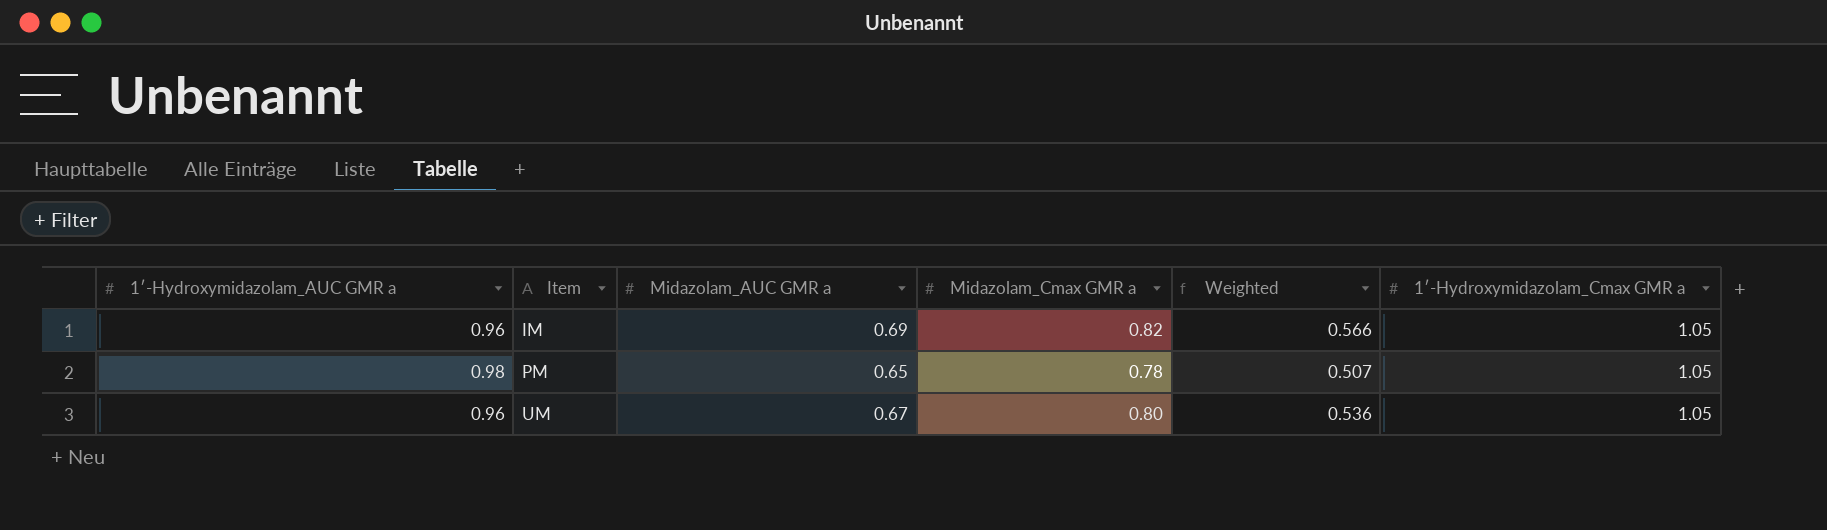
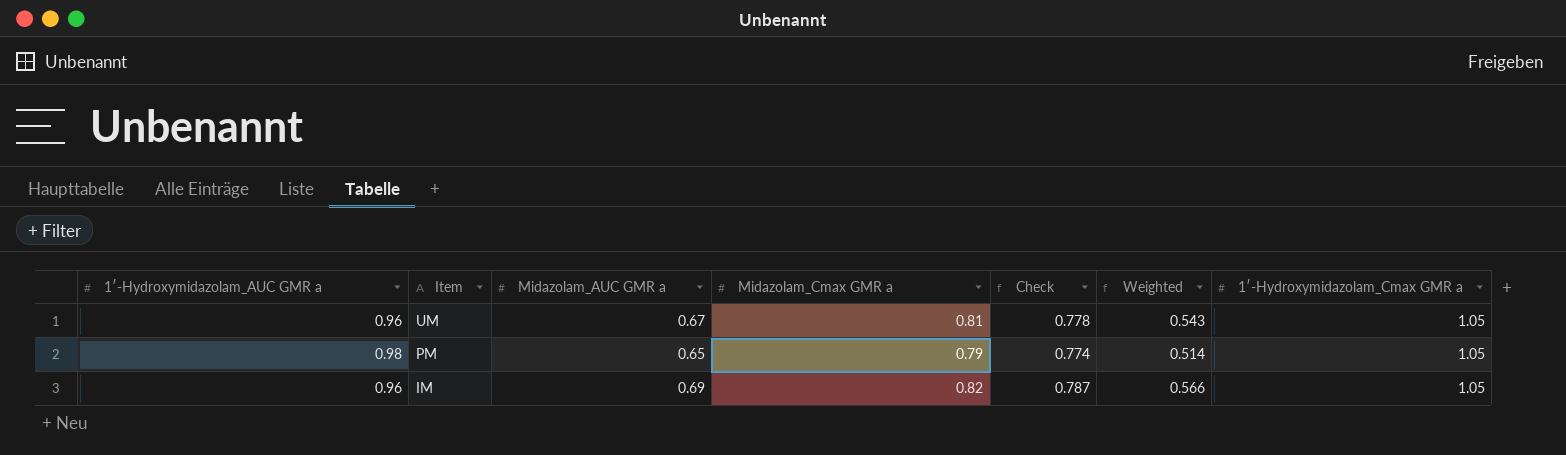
row order: Item ascending -> Item descending
column Check | formula: none -> [1′‐Hydroxymidazolam_AUC GMR a] * [Midazolam_Cmax GMR a]
UM | Midazolam_Cmax GMR a: 0.80 -> 0.81
UM | Weighted: 0.536 -> 0.543
PM | Midazolam_Cmax GMR a: 0.78 -> 0.79
PM | Weighted: 0.507 -> 0.514

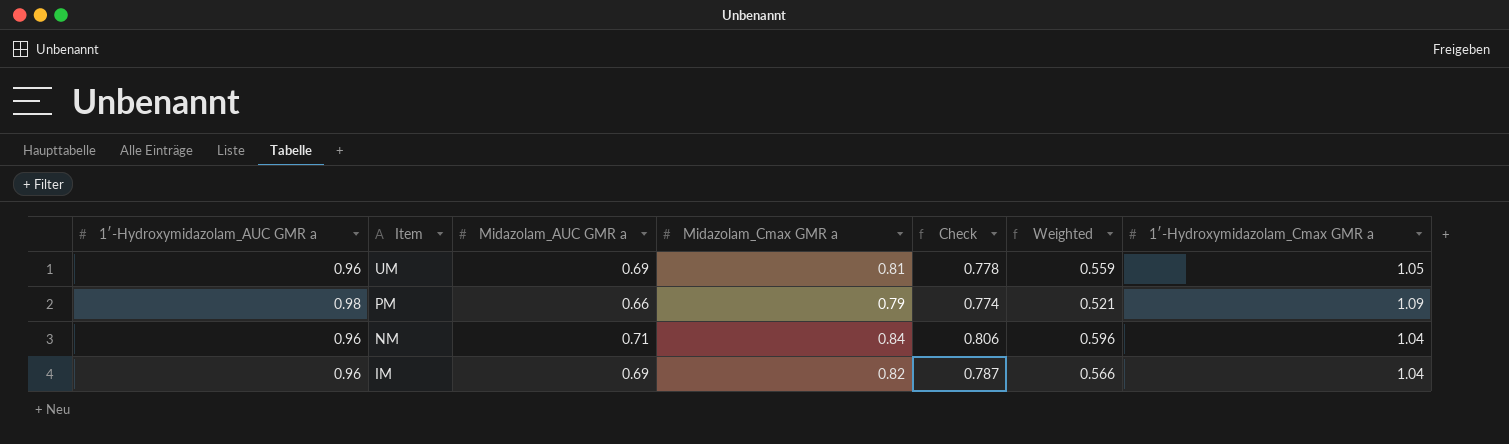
UM | Midazolam_AUC GMR a: 0.67 -> 0.69
UM | Weighted: 0.543 -> 0.559
PM | Midazolam_AUC GMR a: 0.65 -> 0.66
PM | Weighted: 0.514 -> 0.521
PM | 1′‐Hydroxymidazolam_Cmax GMR a: 1.05 -> 1.09
row NM: none -> 0.96 | 0.71 | 0.84 | 0.806 | 0.596 | 1.04
IM | 1′‐Hydroxymidazolam_Cmax GMR a: 1.05 -> 1.04

